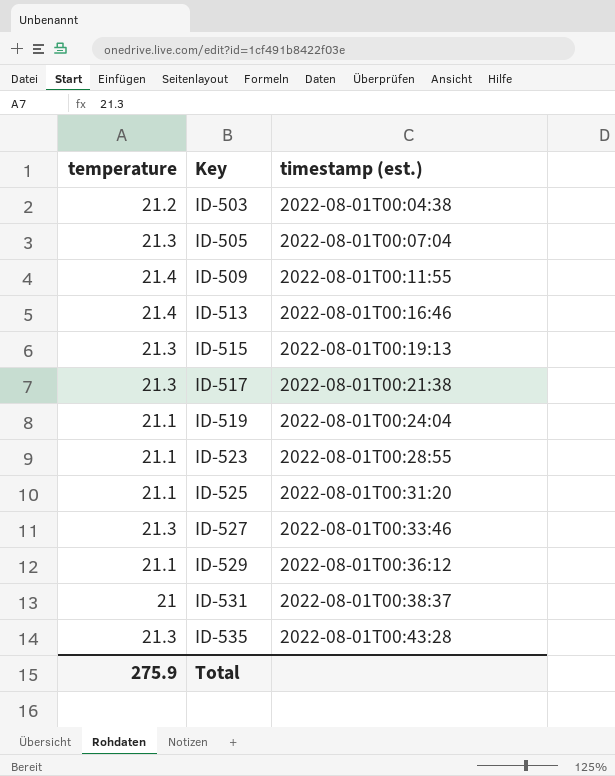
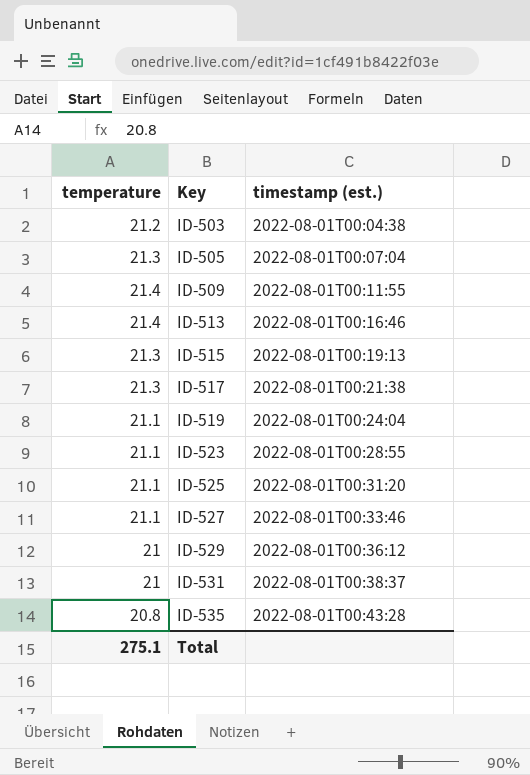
ID-527 | temperature: 21.3 -> 21.1
ID-529 | temperature: 21.1 -> 21
ID-535 | temperature: 21.3 -> 20.8
Total | temperature: 275.9 -> 275.1

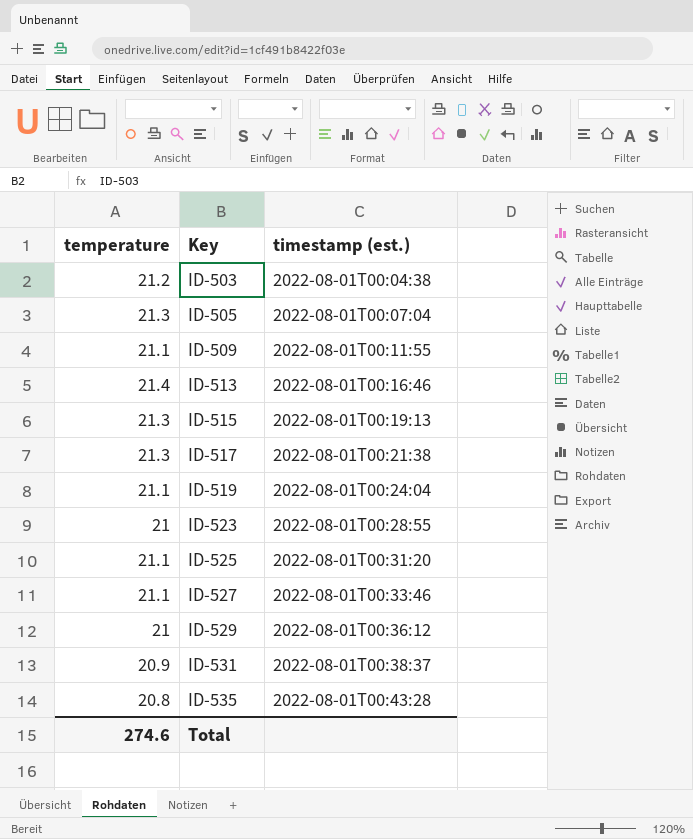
ID-509 | temperature: 21.4 -> 21.1
ID-523 | temperature: 21.1 -> 21
ID-531 | temperature: 21 -> 20.9
Total | temperature: 275.1 -> 274.6

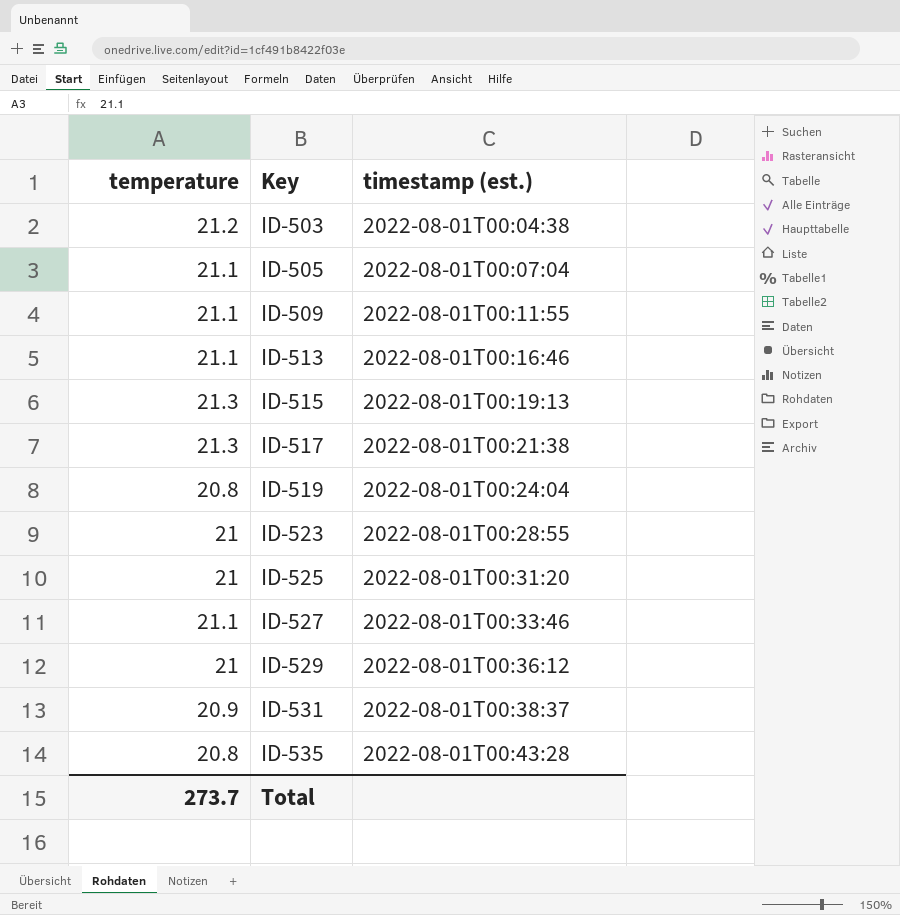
ID-505 | temperature: 21.3 -> 21.1
ID-513 | temperature: 21.4 -> 21.1
ID-519 | temperature: 21.1 -> 20.8
ID-525 | temperature: 21.1 -> 21
Total | temperature: 274.6 -> 273.7

